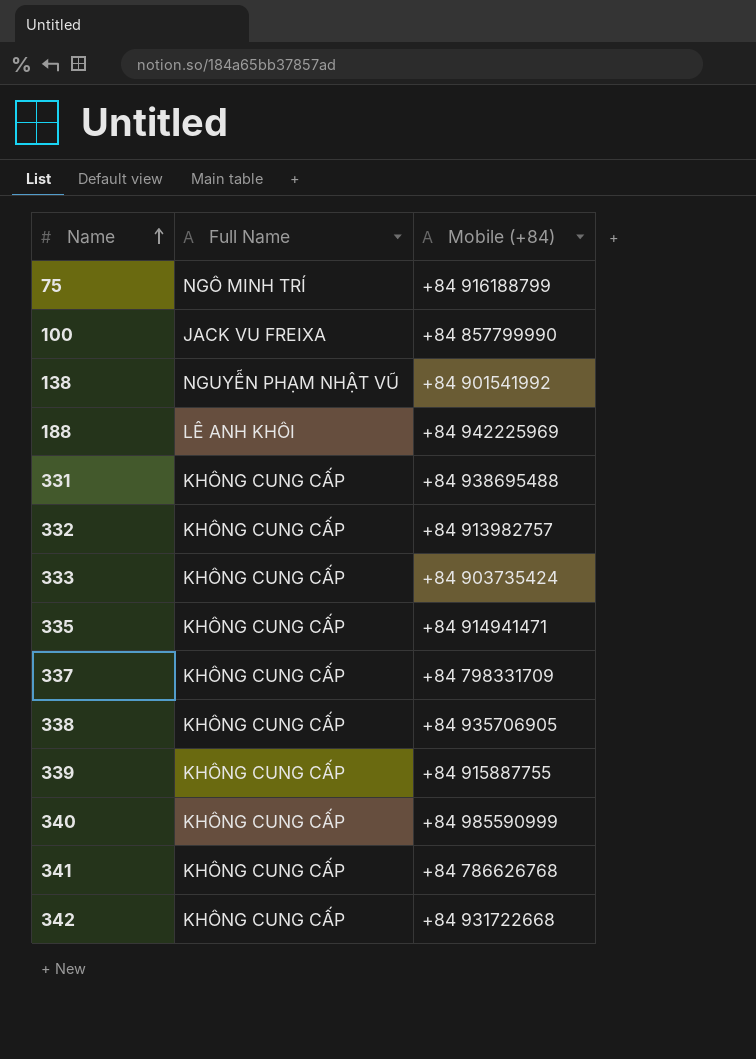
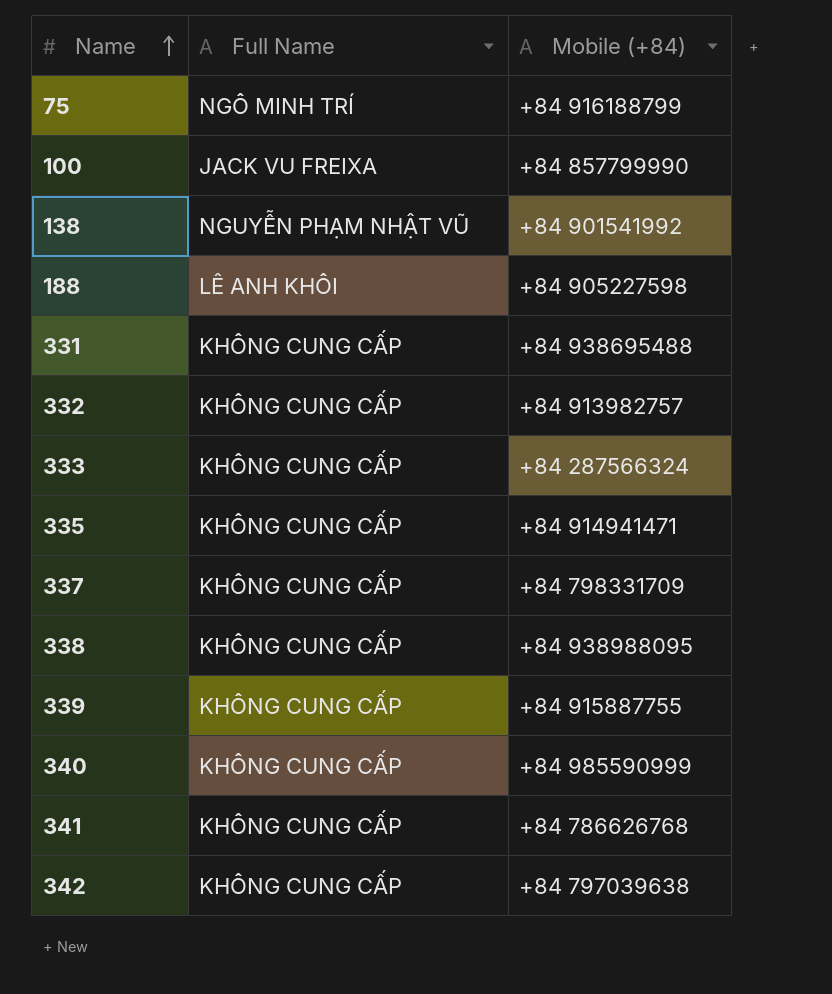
188 | Mobile (+84): +84 942225969 -> +84 905227598
333 | Mobile (+84): +84 903735424 -> +84 287566324
338 | Mobile (+84): +84 935706905 -> +84 938988095
342 | Mobile (+84): +84 931722668 -> +84 797039638

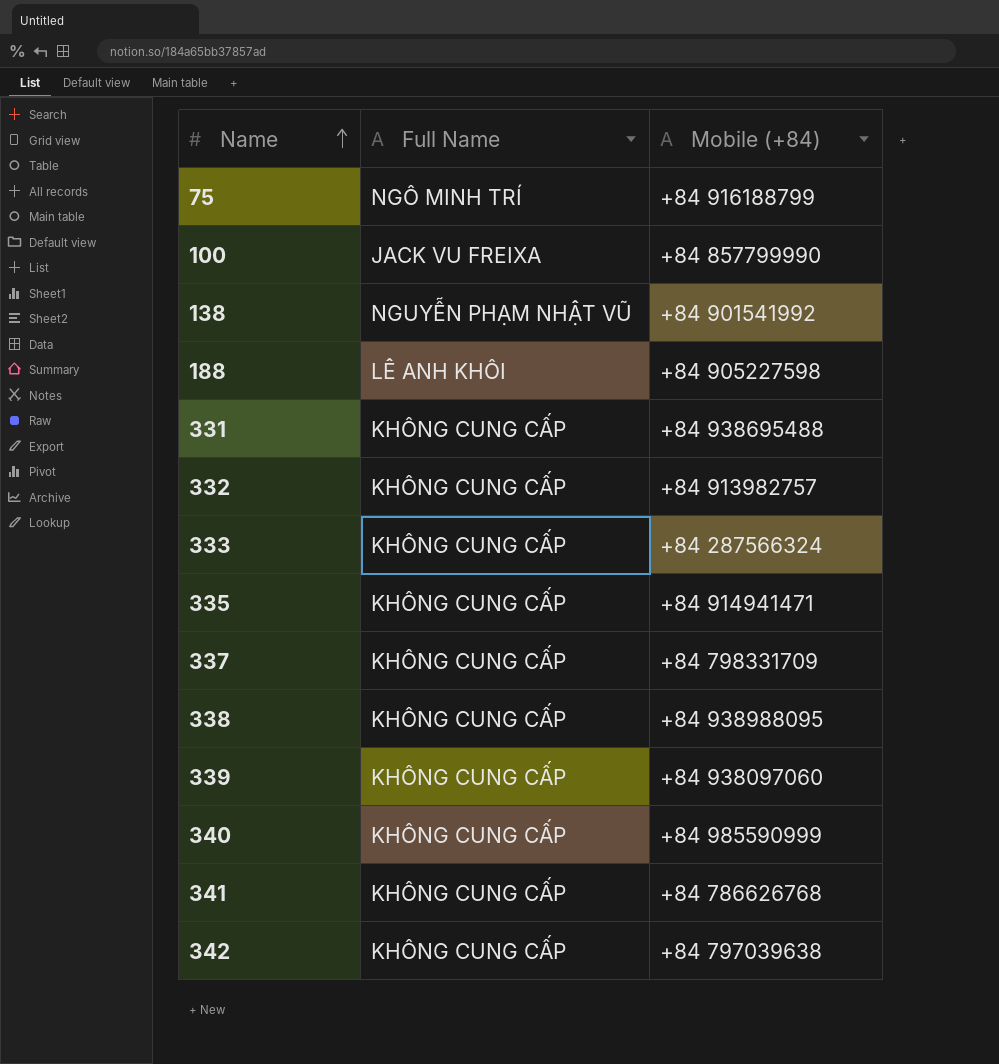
339 | Mobile (+84): +84 915887755 -> +84 938097060

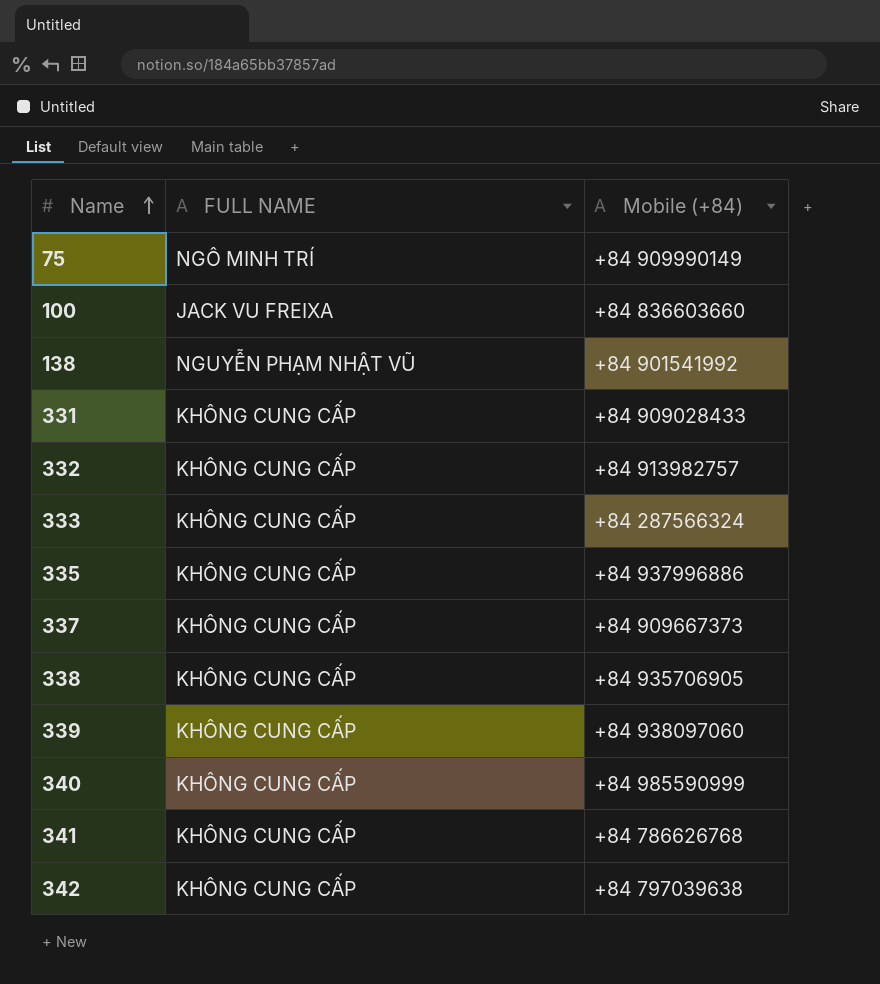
column name: Full Name -> FULL NAME
row 188: LÊ ANH KHÔI | +84 905227598 -> none
75 | Mobile (+84): +84 916188799 -> +84 909990149
100 | Mobile (+84): +84 857799990 -> +84 836603660
331 | Mobile (+84): +84 938695488 -> +84 909028433
335 | Mobile (+84): +84 914941471 -> +84 937996886
337 | Mobile (+84): +84 798331709 -> +84 909667373
338 | Mobile (+84): +84 938988095 -> +84 935706905

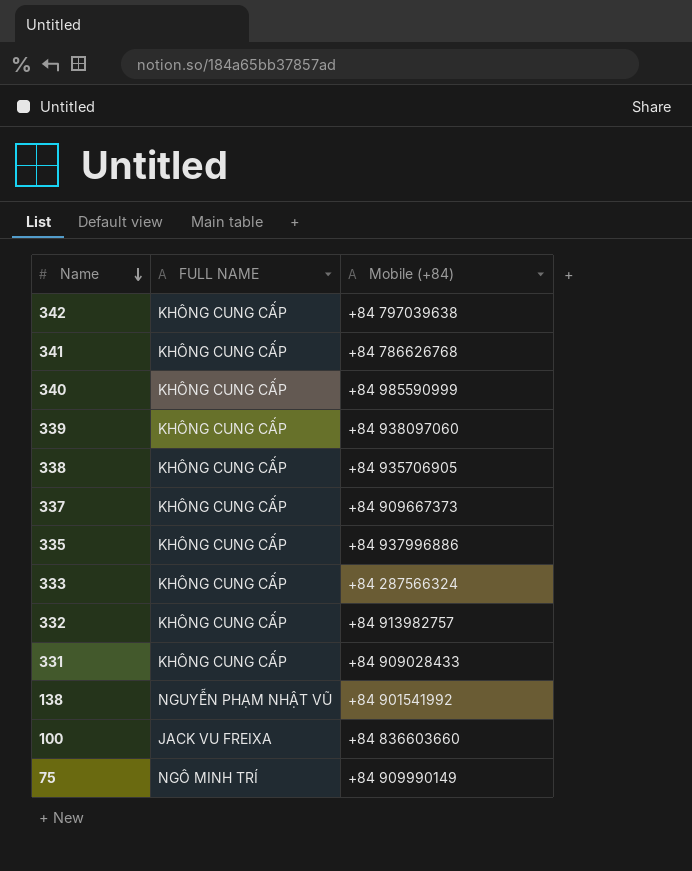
row order: Name ascending -> Name descending

